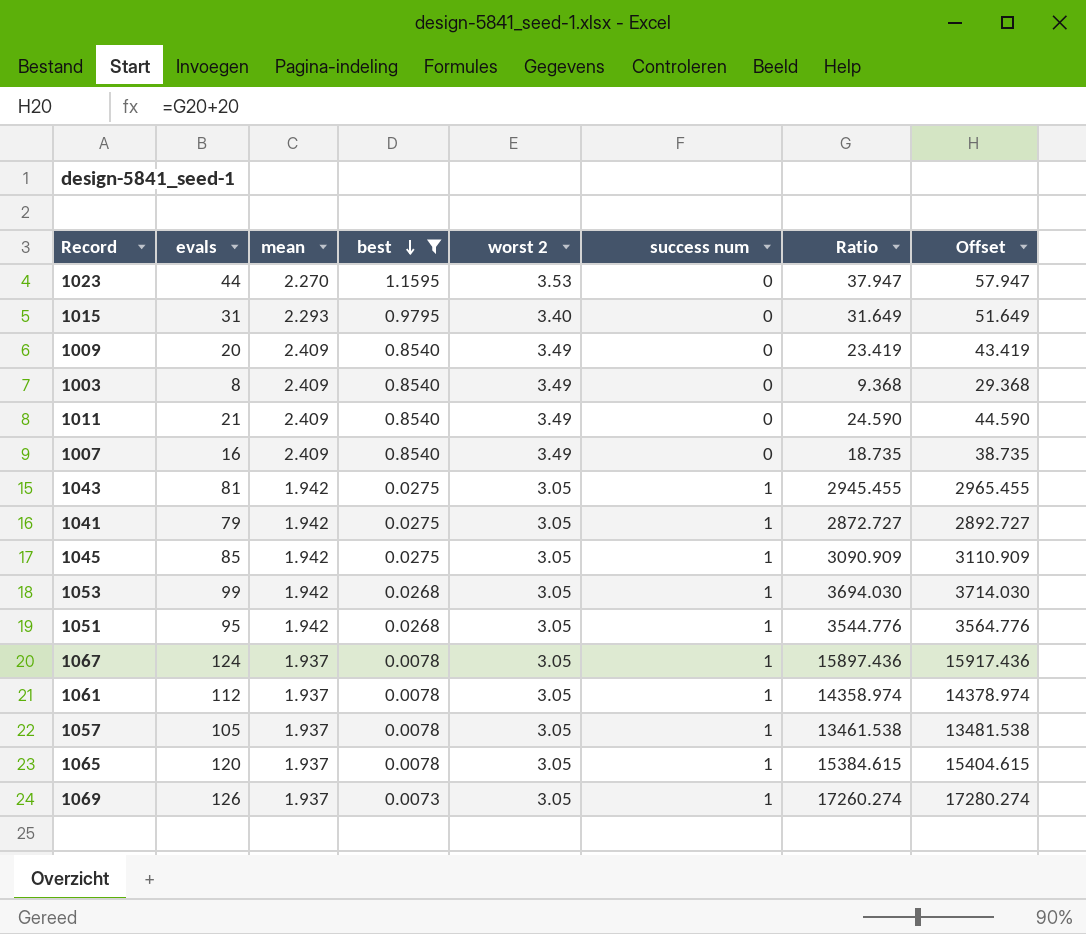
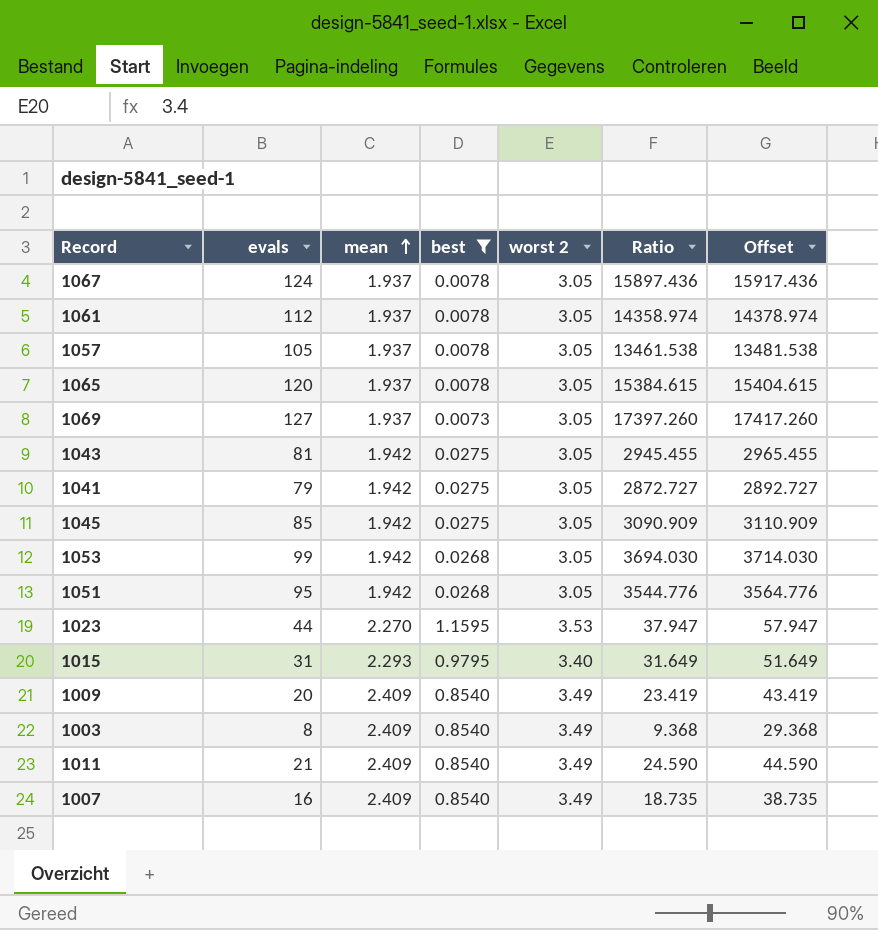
row order: best descending -> mean ascending
column success num | position: 6 -> none
1069 | evals: 126 -> 127
1069 | Ratio: 17260.274 -> 17397.260
1069 | Offset: 17280.274 -> 17417.260

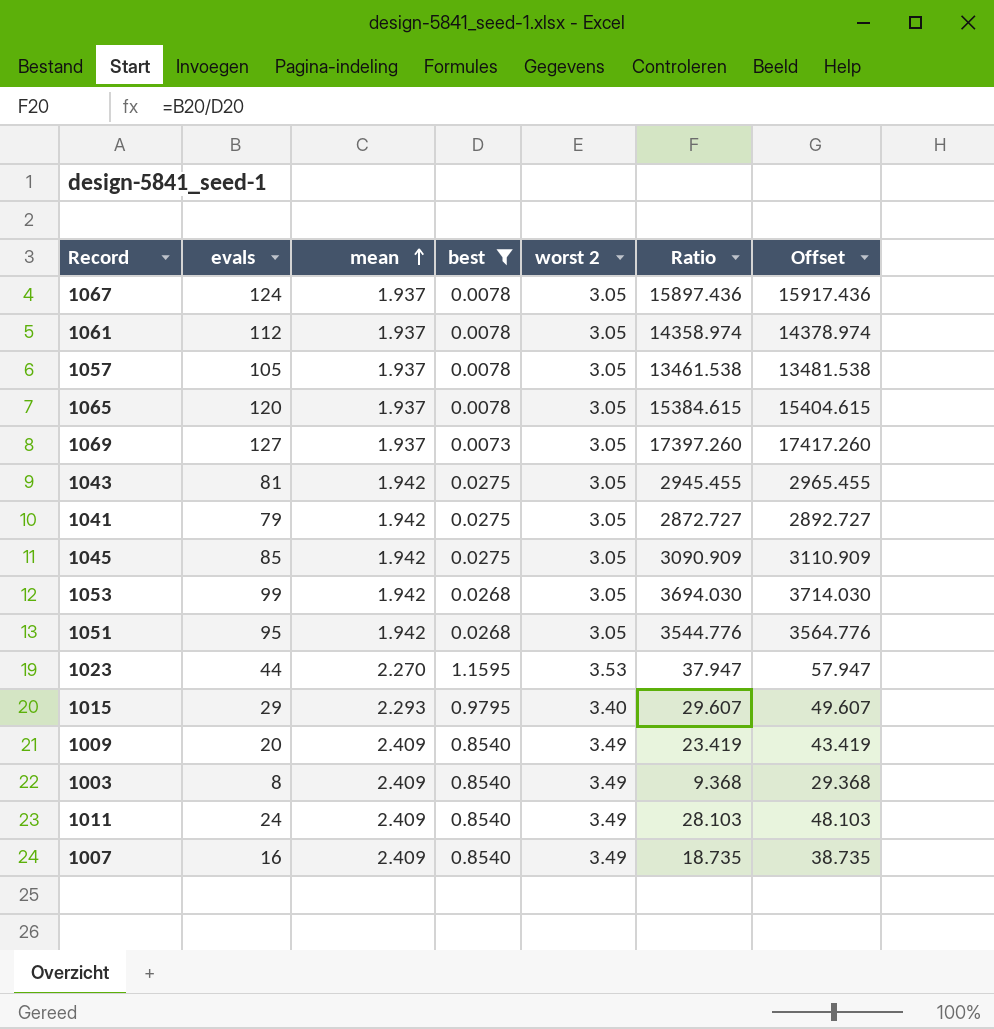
1015 | evals: 31 -> 29
1015 | Ratio: 31.649 -> 29.607
1015 | Offset: 51.649 -> 49.607
1011 | evals: 21 -> 24
1011 | Ratio: 24.590 -> 28.103
1011 | Offset: 44.590 -> 48.103

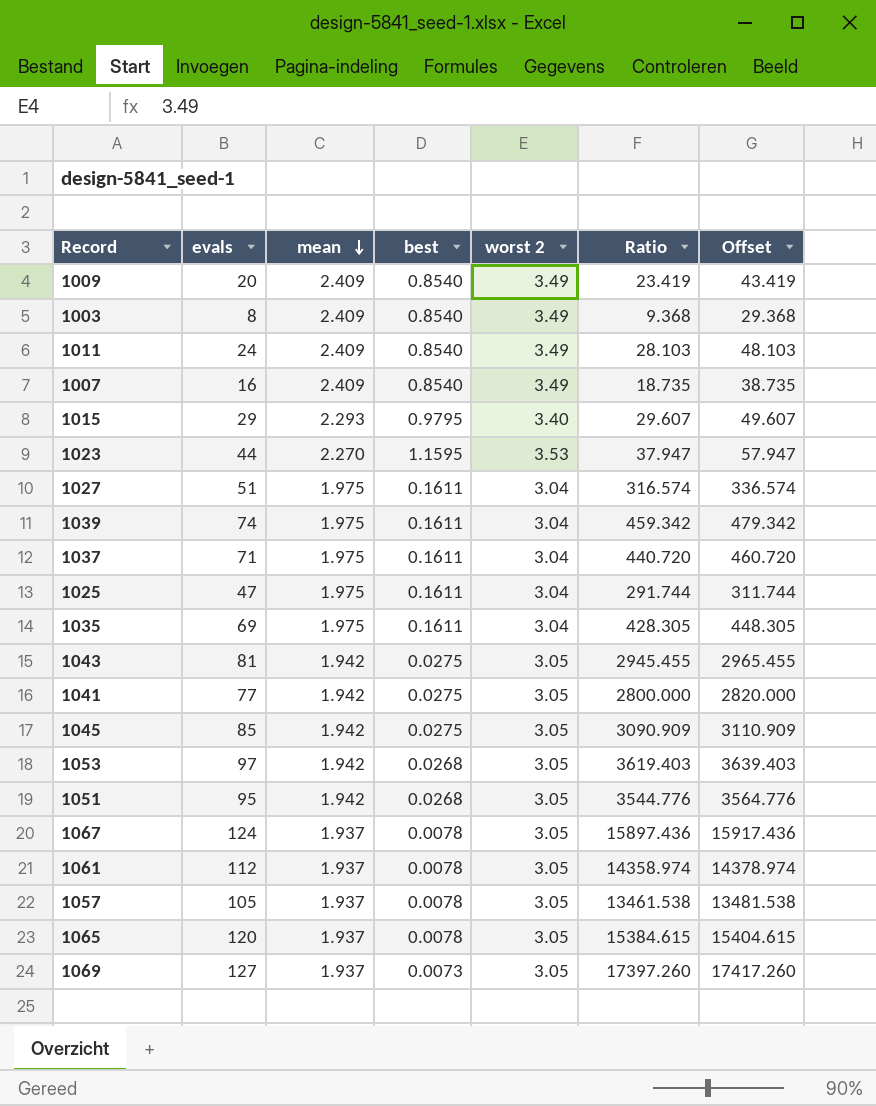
filter: best != 0.1611 -> none
row order: mean ascending -> mean descending
1041 | evals: 79 -> 77
1041 | Ratio: 2872.727 -> 2800.000
1041 | Offset: 2892.727 -> 2820.000
1053 | evals: 99 -> 97
1053 | Ratio: 3694.030 -> 3619.403
1053 | Offset: 3714.030 -> 3639.403

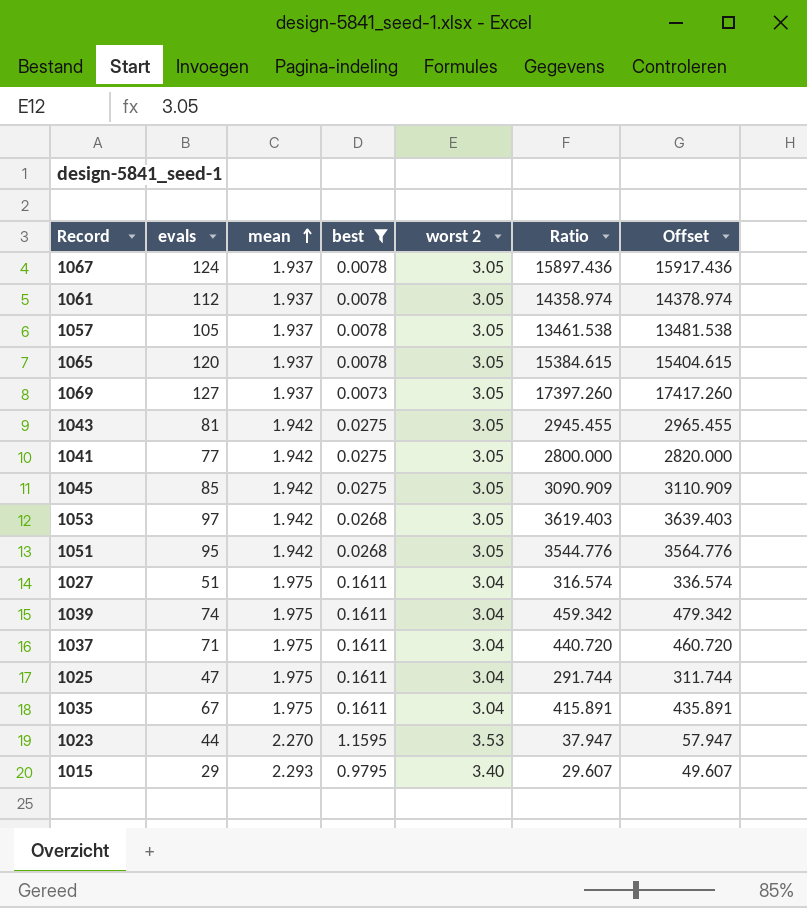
filter: none -> best != 0.8540
row order: mean descending -> mean ascending
1035 | evals: 69 -> 67
1035 | Ratio: 428.305 -> 415.891
1035 | Offset: 448.305 -> 435.891

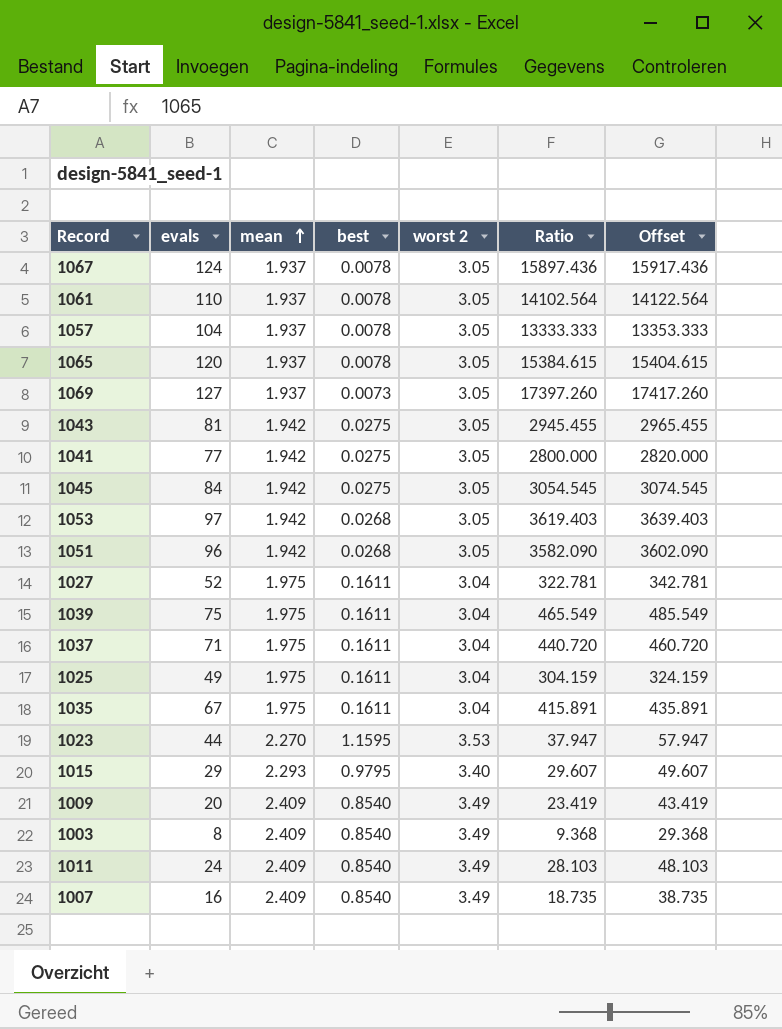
filter: best != 0.8540 -> none
1061 | evals: 112 -> 110
1061 | Ratio: 14358.974 -> 14102.564
1061 | Offset: 14378.974 -> 14122.564
1057 | evals: 105 -> 104
1057 | Ratio: 13461.538 -> 13333.333
1057 | Offset: 13481.538 -> 13353.333
1045 | evals: 85 -> 84
1045 | Ratio: 3090.909 -> 3054.545
1045 | Offset: 3110.909 -> 3074.545
1051 | evals: 95 -> 96
1051 | Ratio: 3544.776 -> 3582.090
1051 | Offset: 3564.776 -> 3602.090
1027 | evals: 51 -> 52
1027 | Ratio: 316.574 -> 322.781
1027 | Offset: 336.574 -> 342.781
1039 | evals: 74 -> 75
1039 | Ratio: 459.342 -> 465.549
1039 | Offset: 479.342 -> 485.549
1025 | evals: 47 -> 49
1025 | Ratio: 291.744 -> 304.159
1025 | Offset: 311.744 -> 324.159

